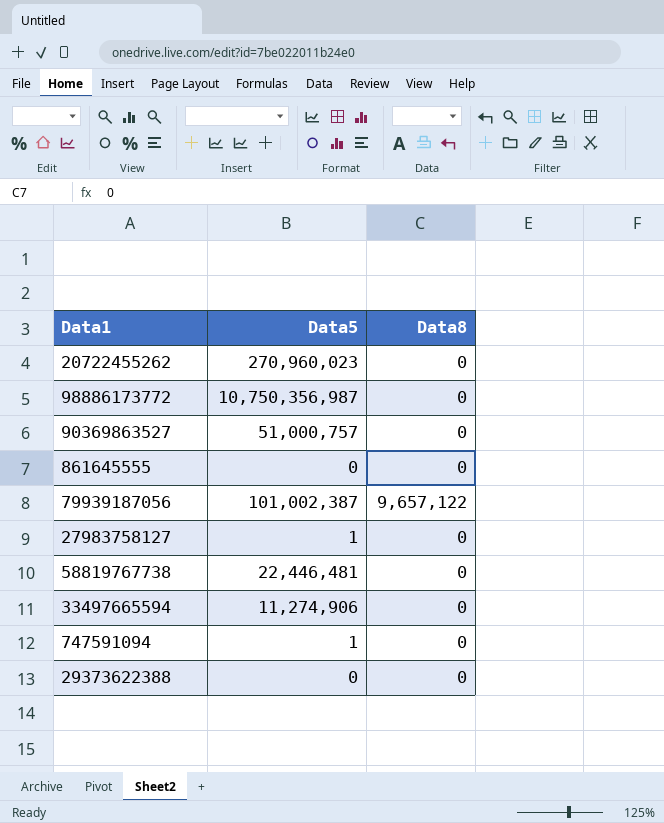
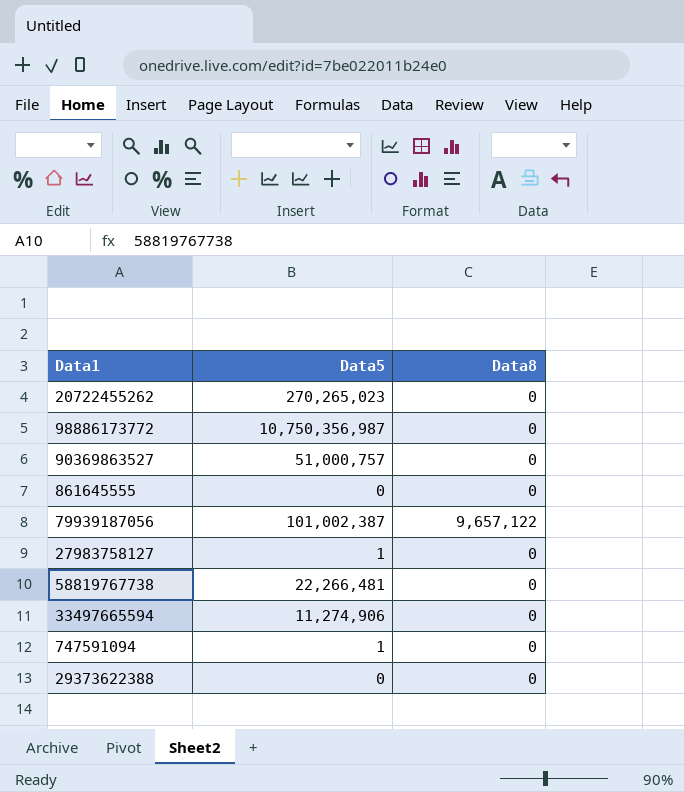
20722455262 | Data5: 270,960,023 -> 270,265,023
58819767738 | Data5: 22,446,481 -> 22,266,481

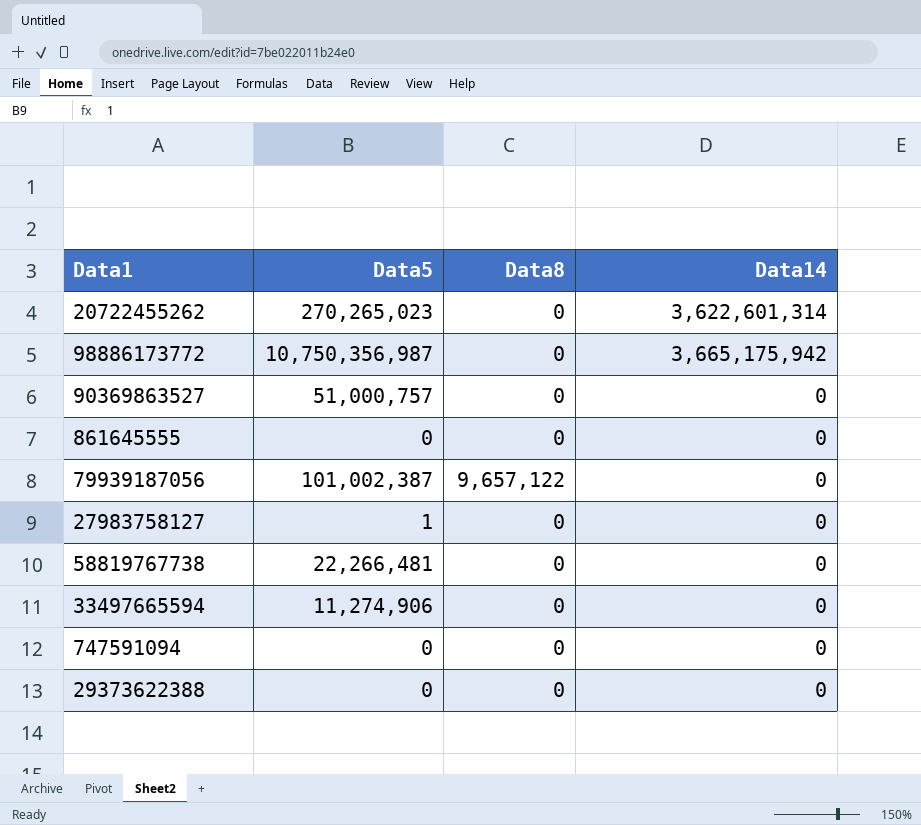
column Data14 | position: none -> 4
747591094 | Data5: 1 -> 0

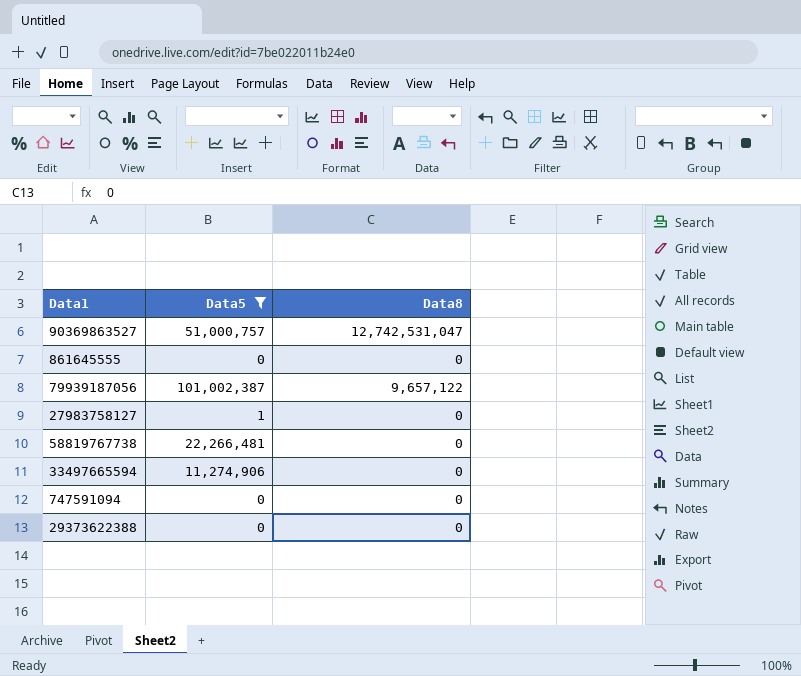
filter: none -> Data5 <= 101,002,387
column Data14 | position: 4 -> none
90369863527 | Data8: 0 -> 12,742,531,047

